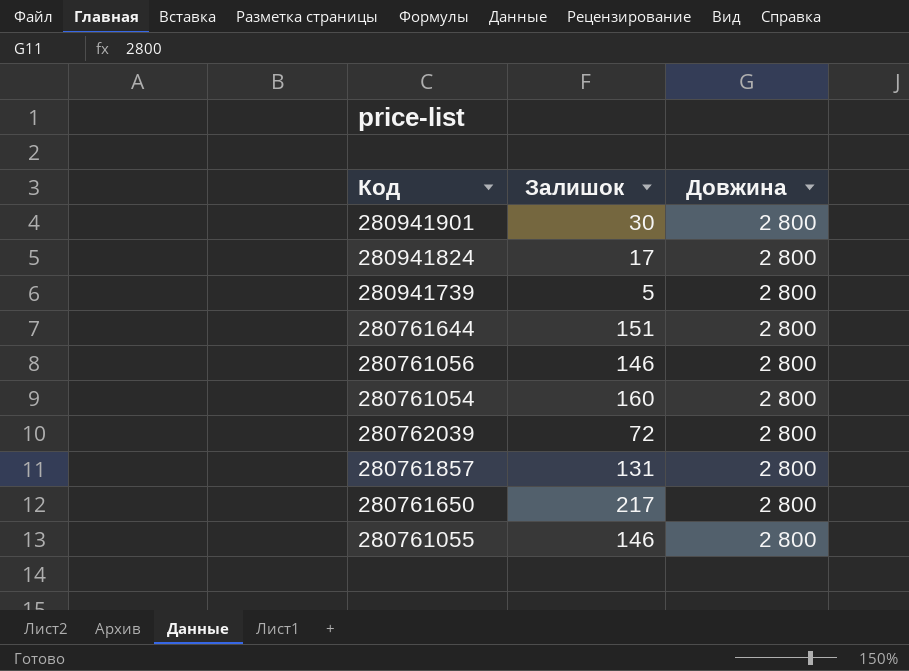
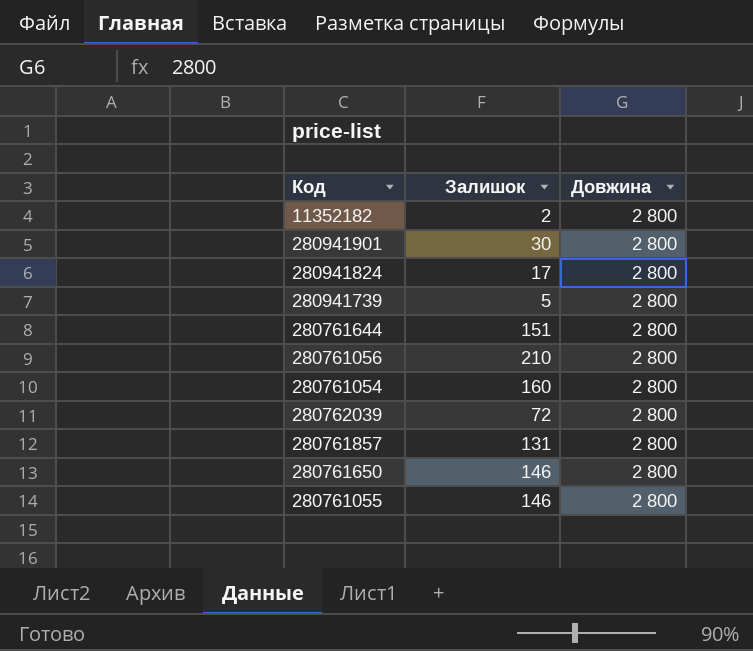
row 11352182: none -> 2 | 2 800
280761056 | Залишок: 146 -> 210
280761650 | Залишок: 217 -> 146

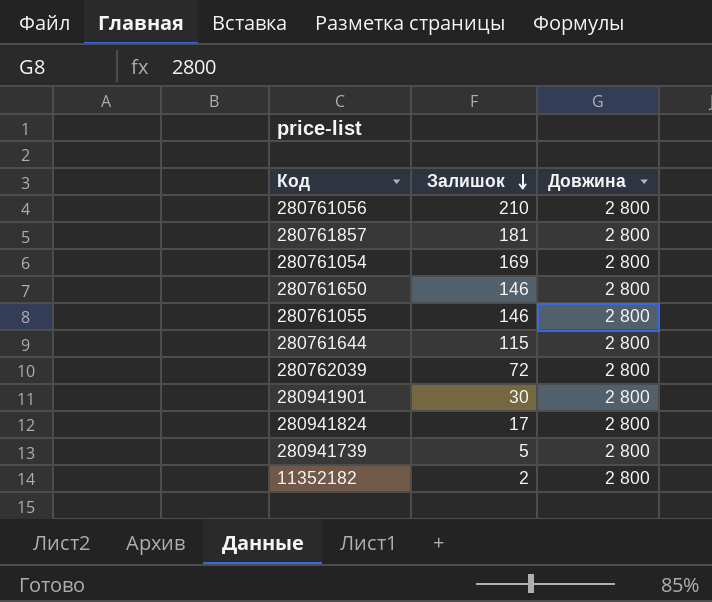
row order: none -> Залишок descending
280761857 | Залишок: 131 -> 181
280761054 | Залишок: 160 -> 169
280761644 | Залишок: 151 -> 115

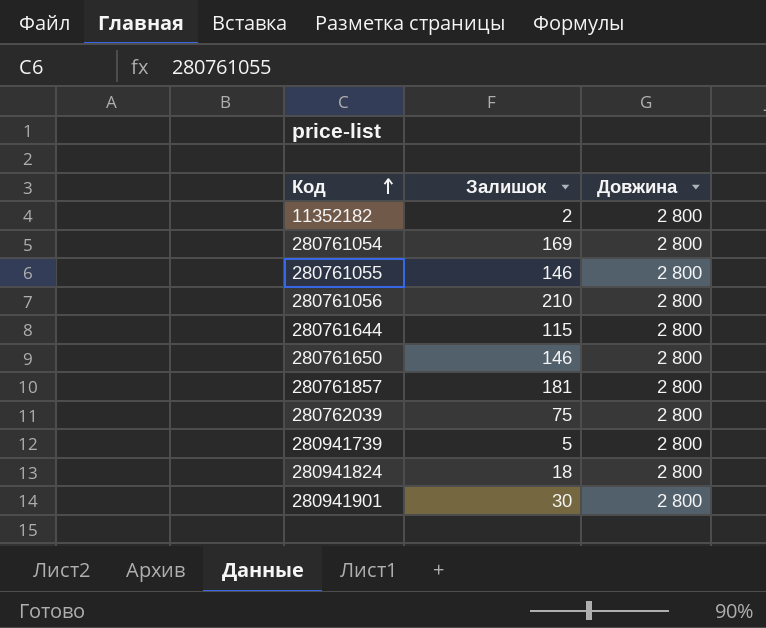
row order: Залишок descending -> Код ascending
280762039 | Залишок: 72 -> 75
280941824 | Залишок: 17 -> 18

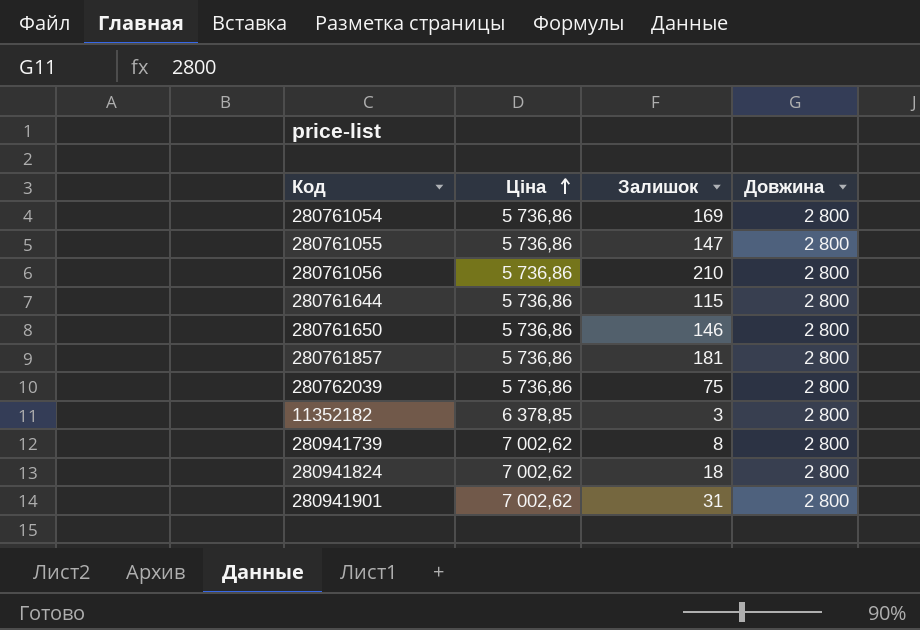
row order: Код ascending -> Ціна ascending
column Ціна | position: none -> 2
280761055 | Залишок: 146 -> 147
11352182 | Залишок: 2 -> 3
280941739 | Залишок: 5 -> 8
280941901 | Залишок: 30 -> 31

